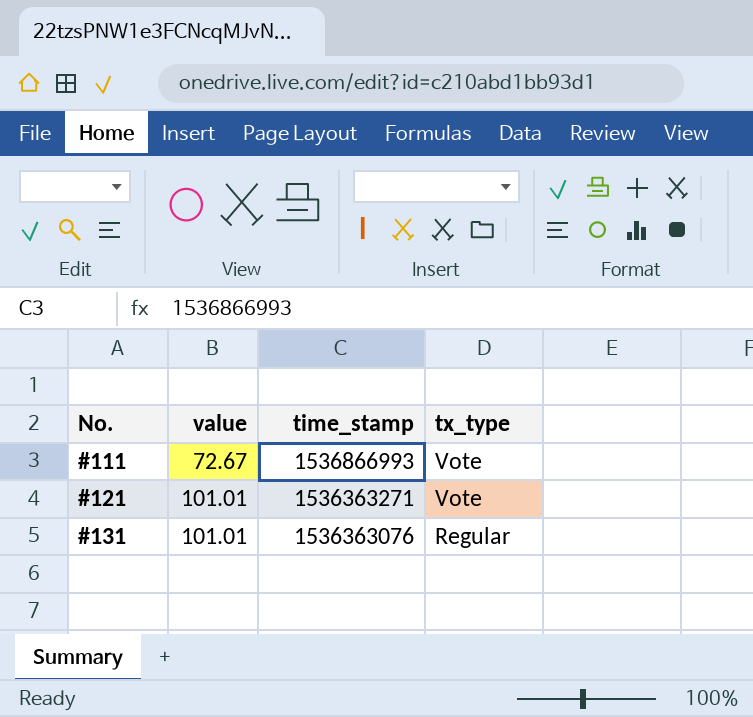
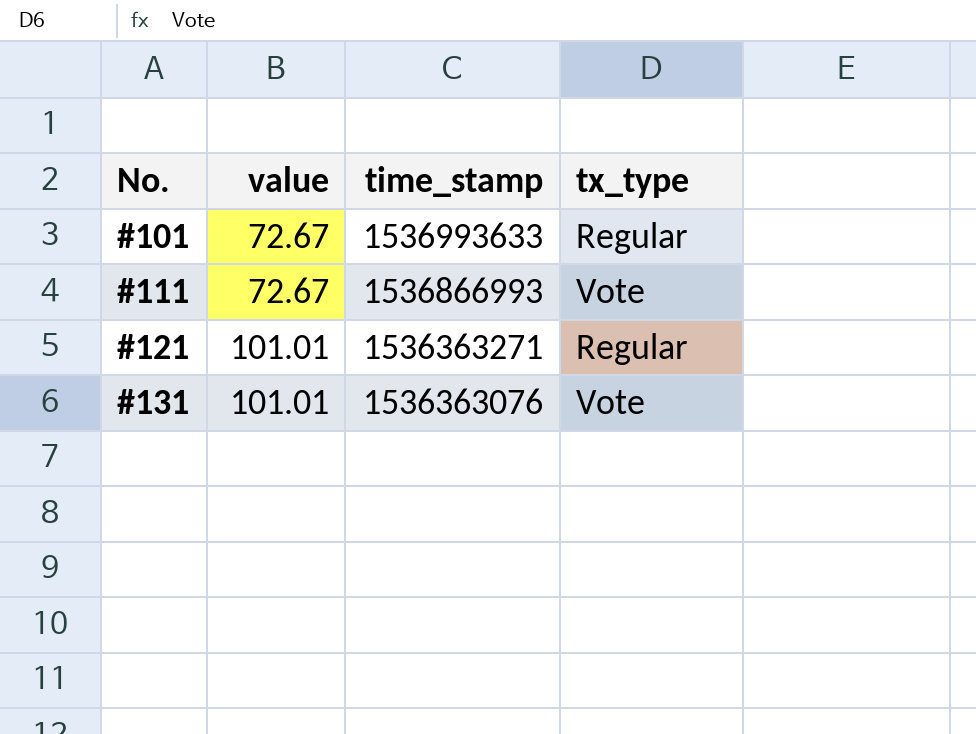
row #101: none -> 72.67 | 1536993633 | Regular
#121 | tx_type: Vote -> Regular
#131 | tx_type: Regular -> Vote

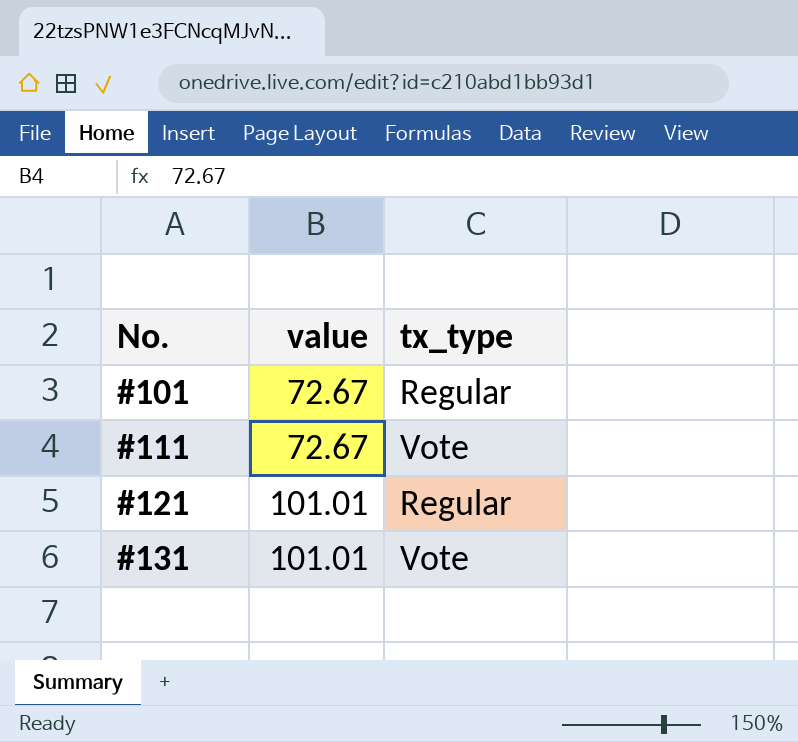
column time_stamp | position: 3 -> none

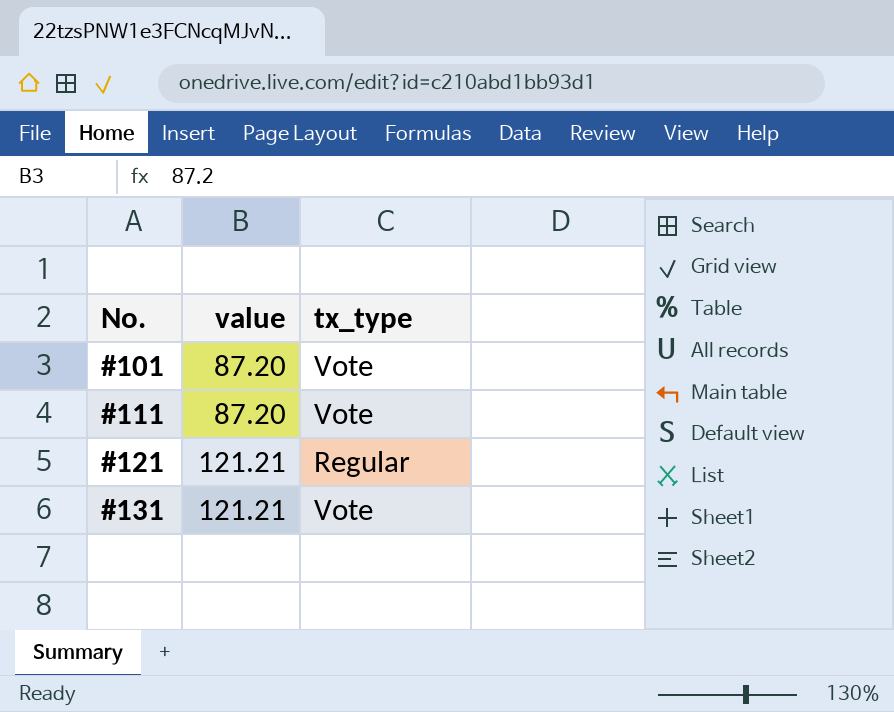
#101 | value: 72.67 -> 87.20
#101 | tx_type: Regular -> Vote
#111 | value: 72.67 -> 87.20
#121 | value: 101.01 -> 121.21
#131 | value: 101.01 -> 121.21

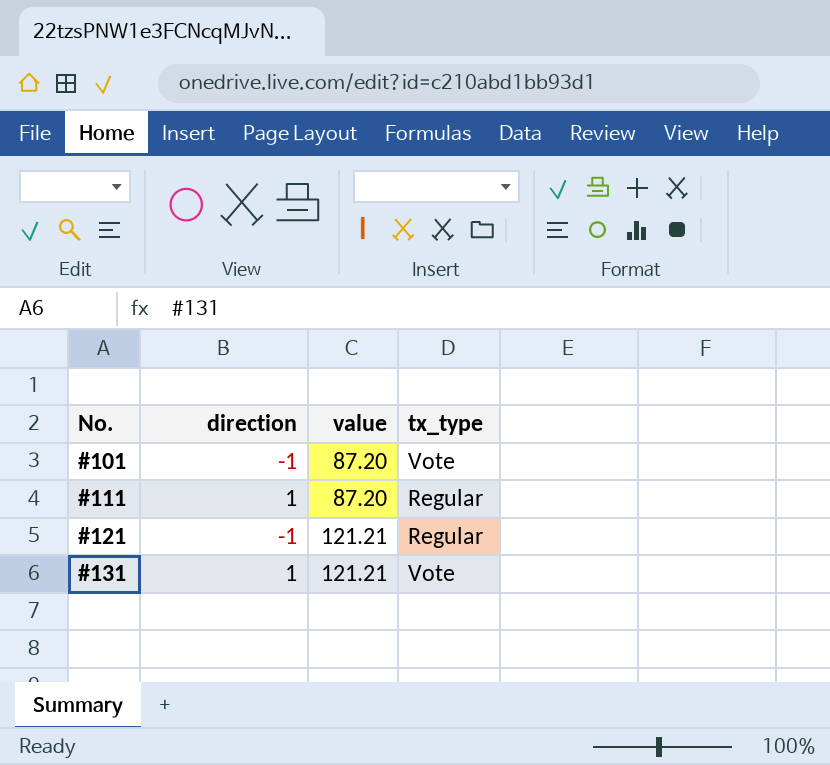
column direction | position: none -> 2
#111 | tx_type: Vote -> Regular

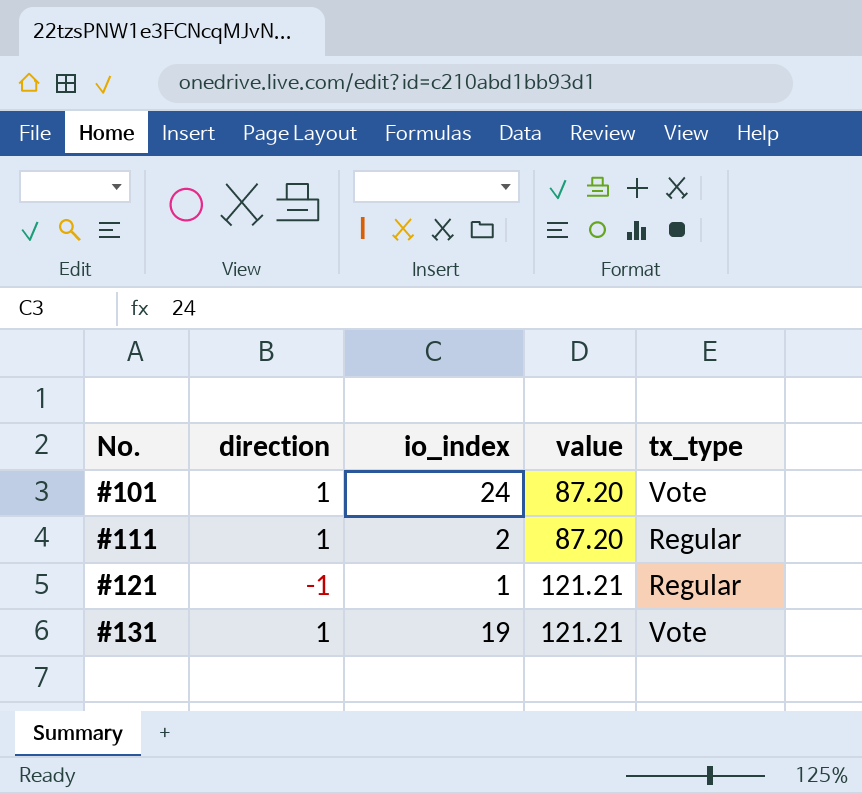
column io_index | position: none -> 3
#101 | direction: -1 -> 1

